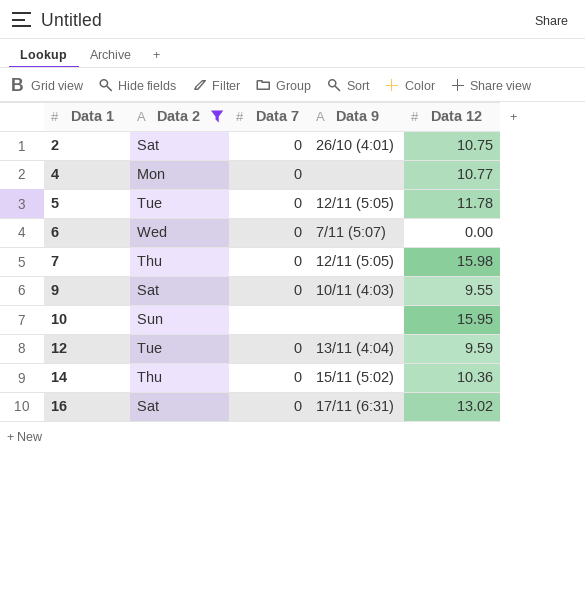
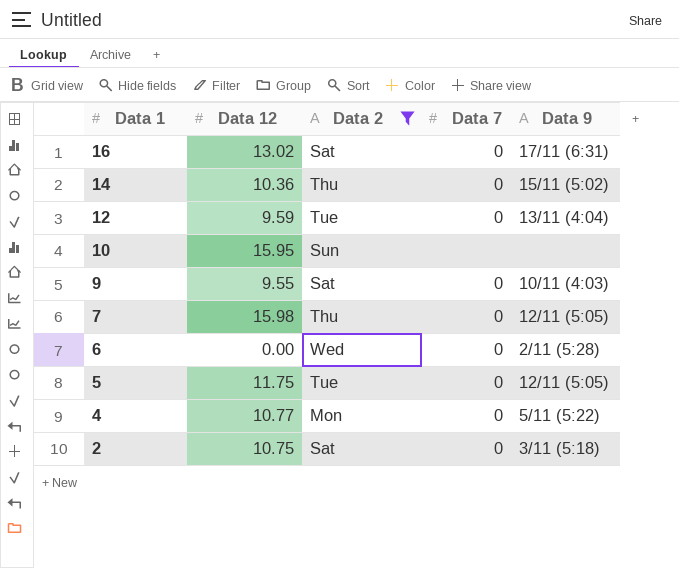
row order: Data 1 ascending -> Data 1 descending
column Data 12 | position: 5 -> 2
6 | Data 9: 7/11 (5:07) -> 2/11 (5:28)
5 | Data 12: 11.78 -> 11.75
4 | Data 9: none -> 5/11 (5:22)
2 | Data 9: 26/10 (4:01) -> 3/11 (5:18)

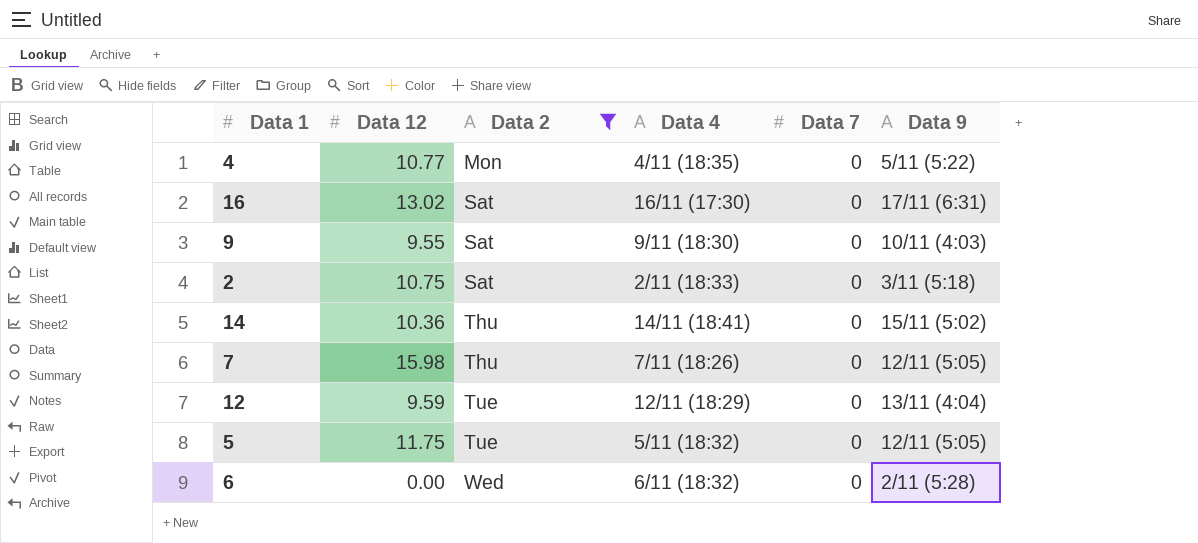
row order: Data 1 descending -> Data 2 ascending
column Data 4 | position: none -> 4
row 10: 15.95 | Sun | none | none -> none

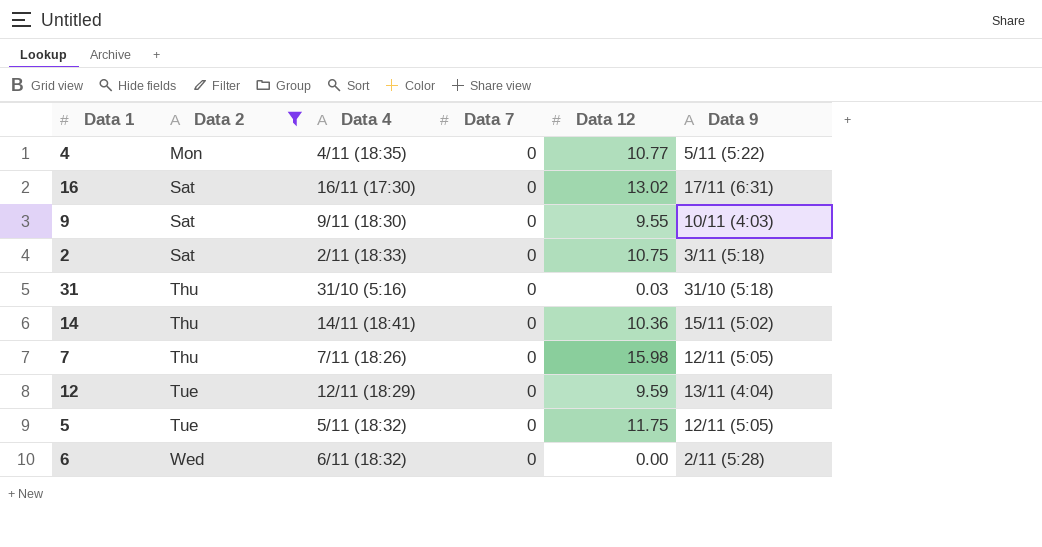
column Data 12 | position: 2 -> 5
row 31: none -> Thu | 31/10 (5:16) | 0 | 0.03 | 31/10 (5:18)

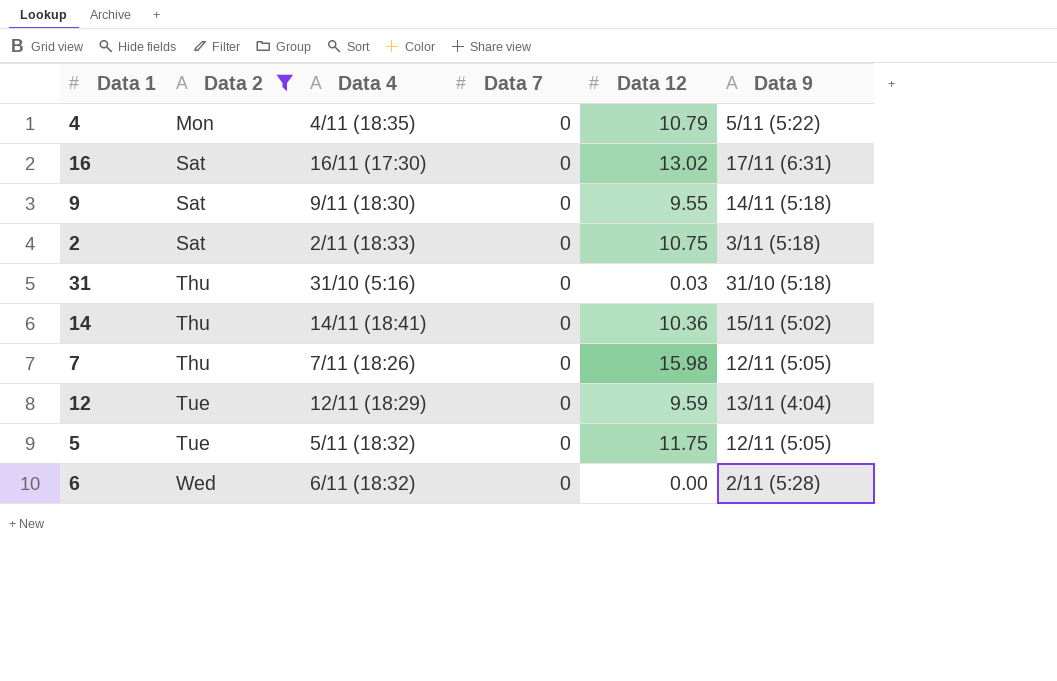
4 | Data 12: 10.77 -> 10.79
9 | Data 9: 10/11 (4:03) -> 14/11 (5:18)

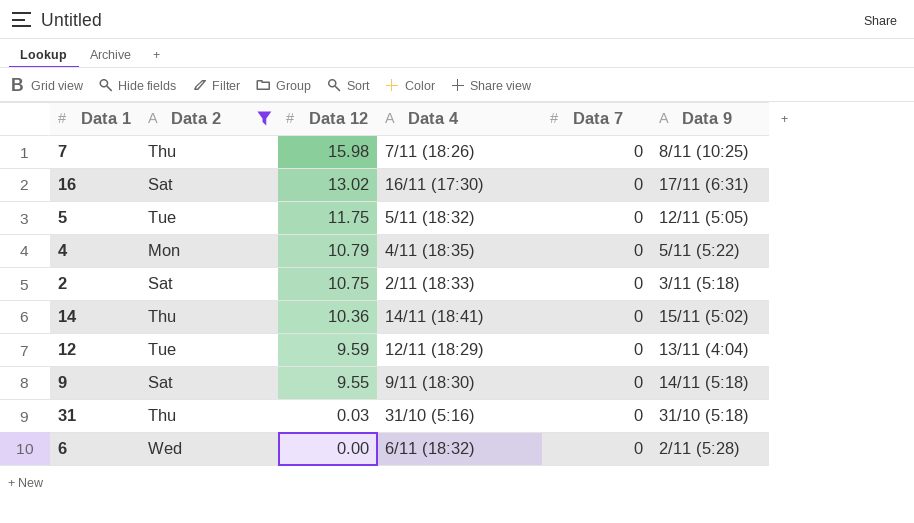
row order: Data 2 ascending -> Data 12 descending
column Data 12 | position: 5 -> 3
7 | Data 9: 12/11 (5:05) -> 8/11 (10:25)

